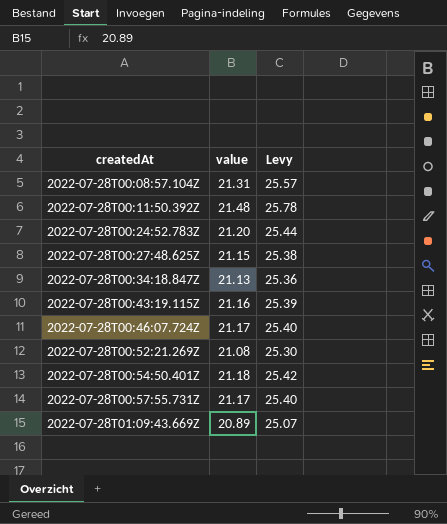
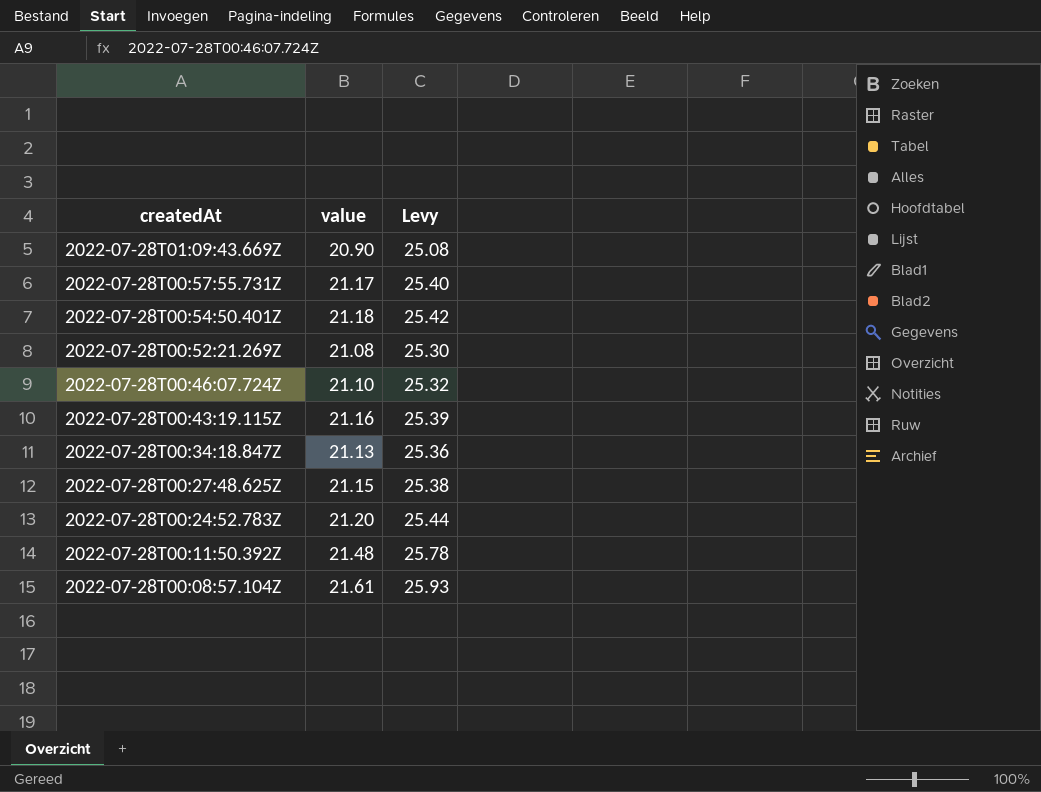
row order: createdAt ascending -> createdAt descending
2022-07-28T01:09:43.669Z | value: 20.89 -> 20.90
2022-07-28T01:09:43.669Z | Levy: 25.07 -> 25.08
2022-07-28T00:46:07.724Z | value: 21.17 -> 21.10
2022-07-28T00:46:07.724Z | Levy: 25.40 -> 25.32
2022-07-28T00:08:57.104Z | value: 21.31 -> 21.61
2022-07-28T00:08:57.104Z | Levy: 25.57 -> 25.93

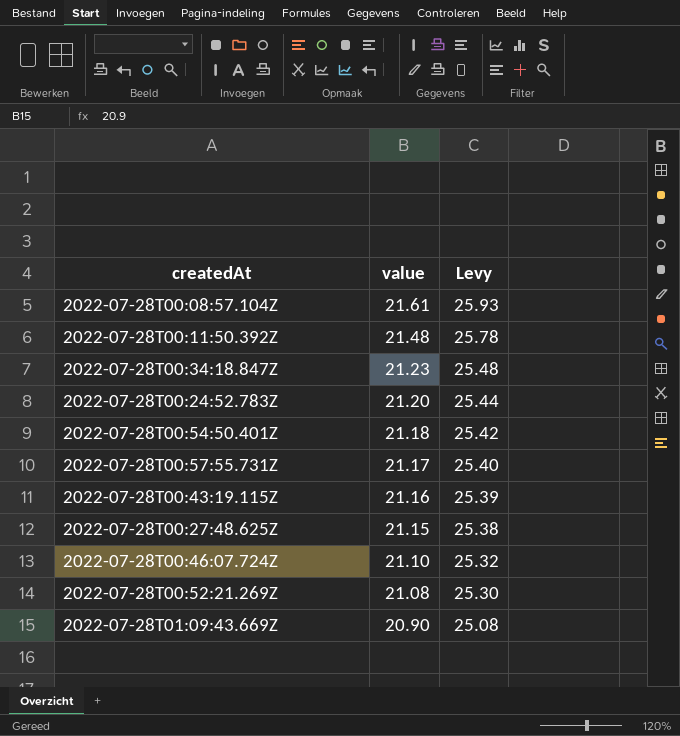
row order: createdAt descending -> value descending
2022-07-28T00:34:18.847Z | value: 21.13 -> 21.23
2022-07-28T00:34:18.847Z | Levy: 25.36 -> 25.48

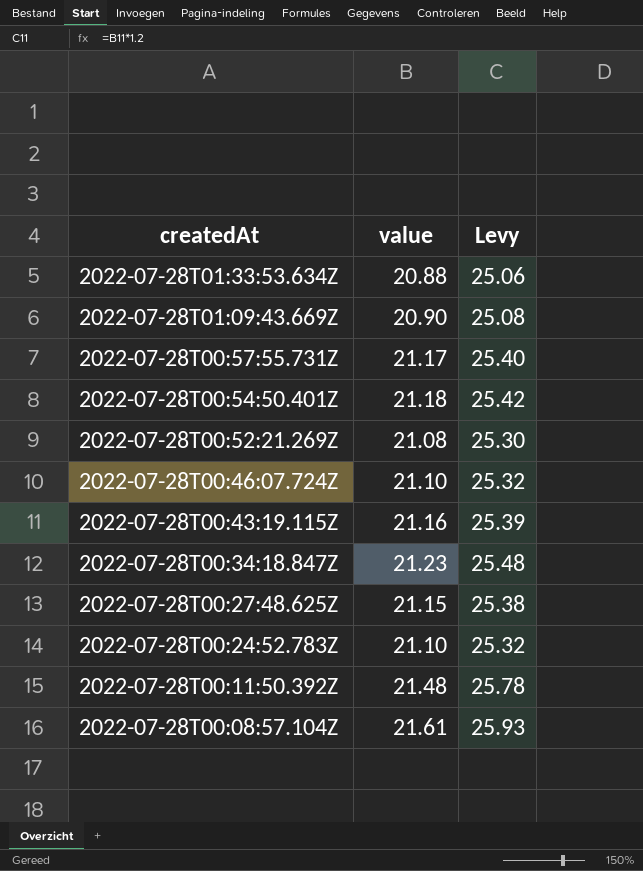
row order: value descending -> createdAt descending
row 2022-07-28T01:33:53.634Z: none -> 20.88 | 25.06
2022-07-28T00:24:52.783Z | value: 21.20 -> 21.10
2022-07-28T00:24:52.783Z | Levy: 25.44 -> 25.32

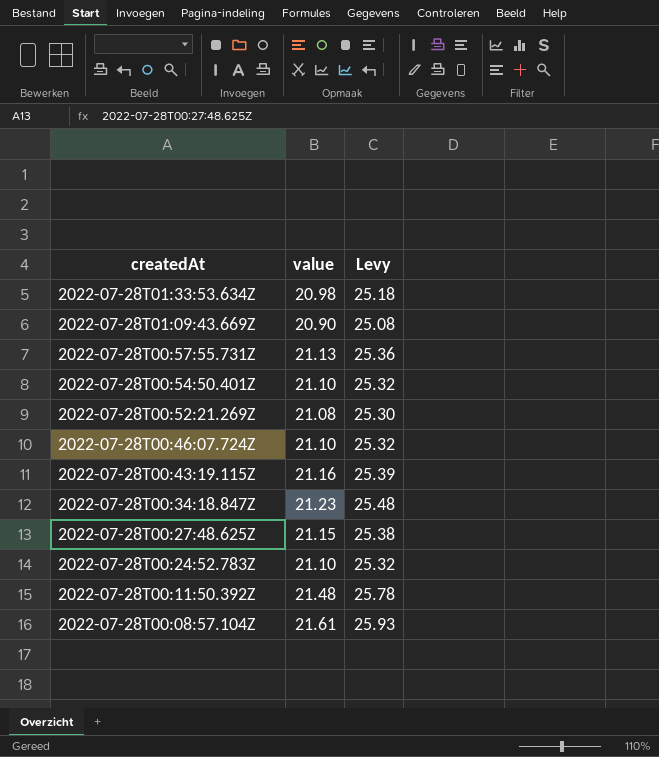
2022-07-28T01:33:53.634Z | value: 20.88 -> 20.98
2022-07-28T01:33:53.634Z | Levy: 25.06 -> 25.18
2022-07-28T00:57:55.731Z | value: 21.17 -> 21.13
2022-07-28T00:57:55.731Z | Levy: 25.40 -> 25.36
2022-07-28T00:54:50.401Z | value: 21.18 -> 21.10
2022-07-28T00:54:50.401Z | Levy: 25.42 -> 25.32

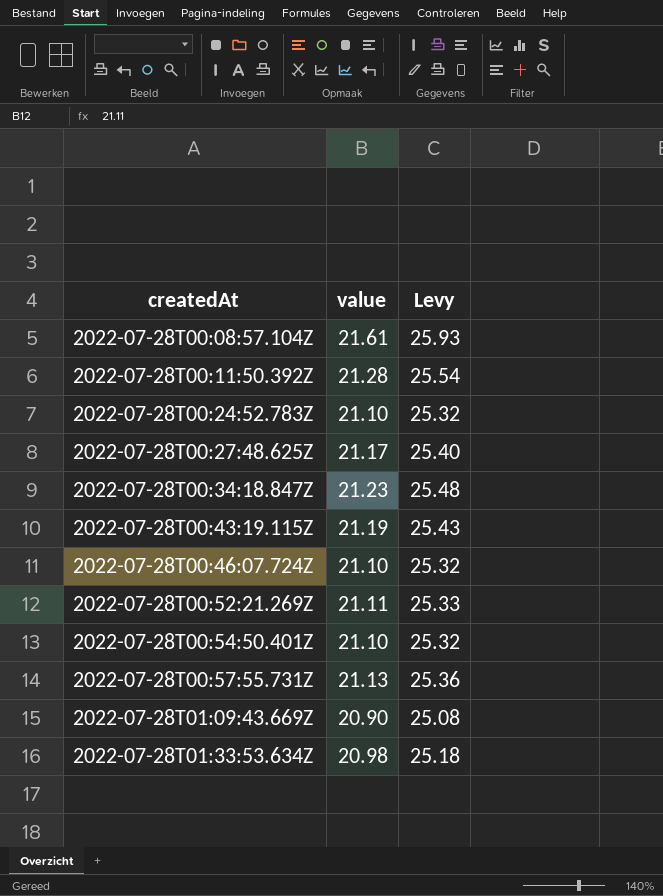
row order: createdAt descending -> createdAt ascending
2022-07-28T00:11:50.392Z | value: 21.48 -> 21.28
2022-07-28T00:11:50.392Z | Levy: 25.78 -> 25.54
2022-07-28T00:27:48.625Z | value: 21.15 -> 21.17
2022-07-28T00:27:48.625Z | Levy: 25.38 -> 25.40
2022-07-28T00:43:19.115Z | value: 21.16 -> 21.19
2022-07-28T00:43:19.115Z | Levy: 25.39 -> 25.43
2022-07-28T00:52:21.269Z | value: 21.08 -> 21.11
2022-07-28T00:52:21.269Z | Levy: 25.30 -> 25.33

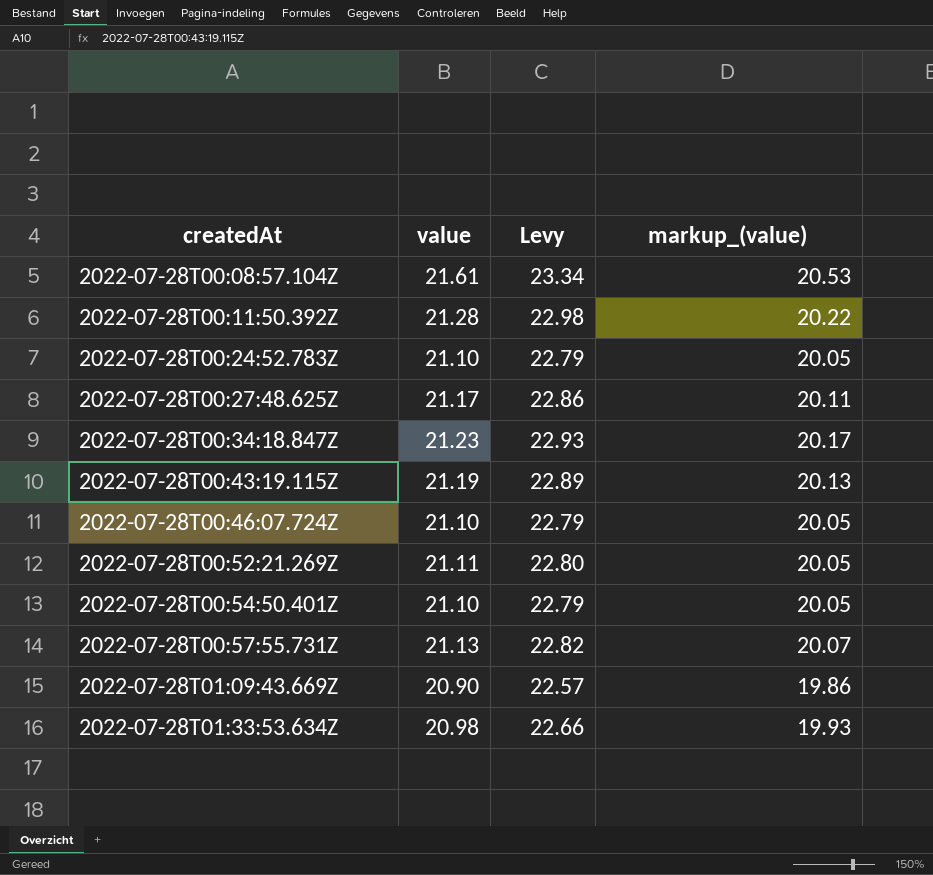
column Levy | formula: [value] * 1.2 -> [value] * 1.08
column markup_(value) | formula: none -> [value] * 0.95

